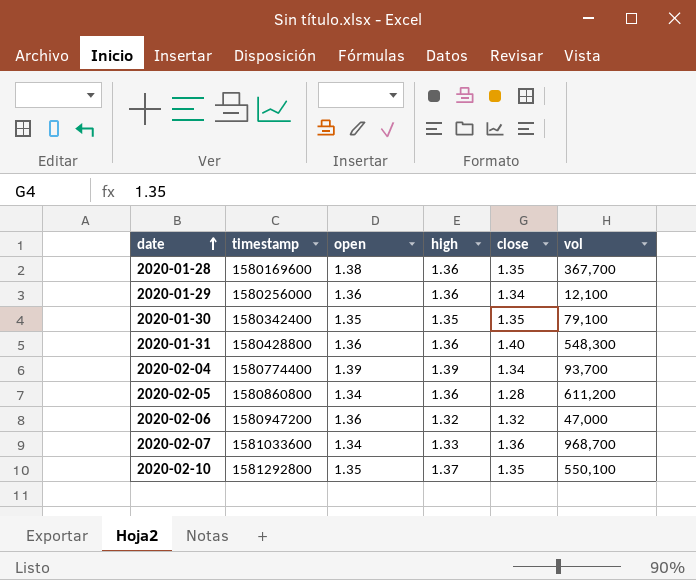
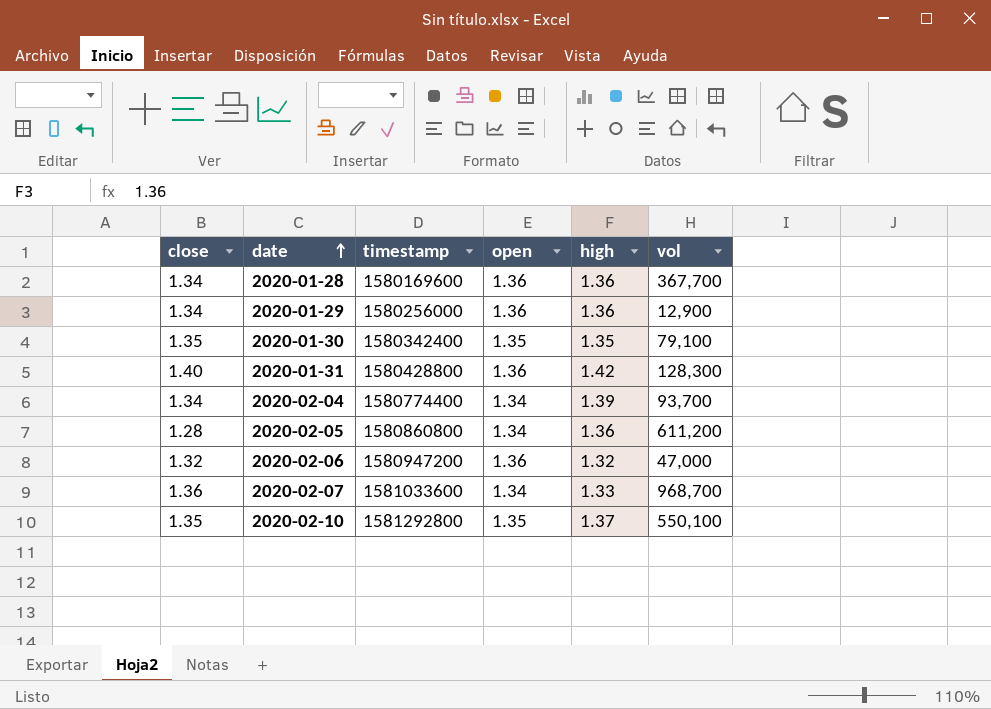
column close | position: 5 -> 1
2020-01-28 | close: 1.35 -> 1.34
2020-01-28 | open: 1.38 -> 1.36
2020-01-29 | vol: 12,100 -> 12,900
2020-01-31 | high: 1.36 -> 1.42
2020-01-31 | vol: 548,300 -> 128,300
2020-02-04 | open: 1.39 -> 1.34

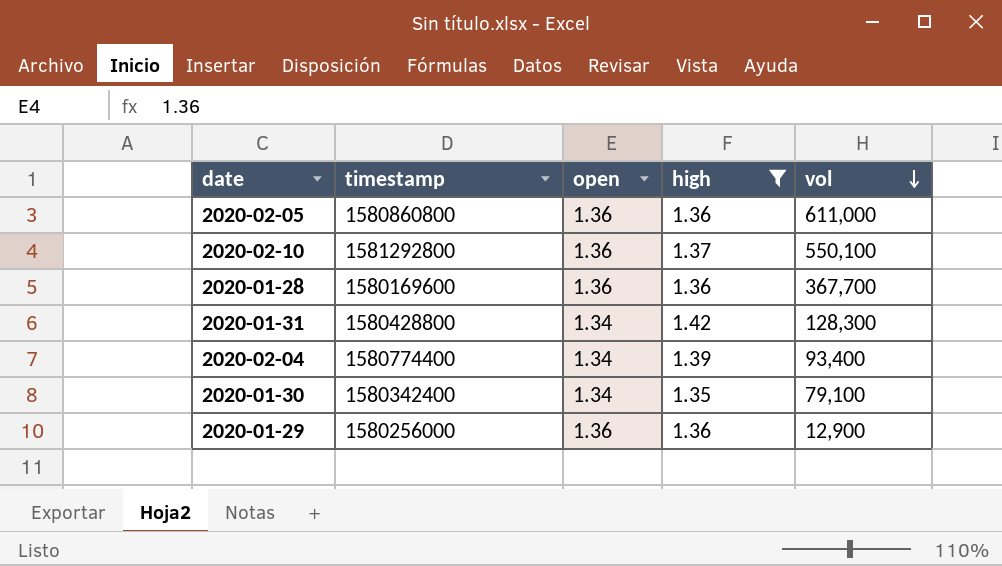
filter: none -> high >= 1.35
row order: date ascending -> vol descending
column close | position: 1 -> none
2020-02-05 | open: 1.34 -> 1.36
2020-02-05 | vol: 611,200 -> 611,000
2020-02-10 | open: 1.35 -> 1.36
2020-01-31 | open: 1.36 -> 1.34
2020-02-04 | vol: 93,700 -> 93,400
2020-01-30 | open: 1.35 -> 1.34

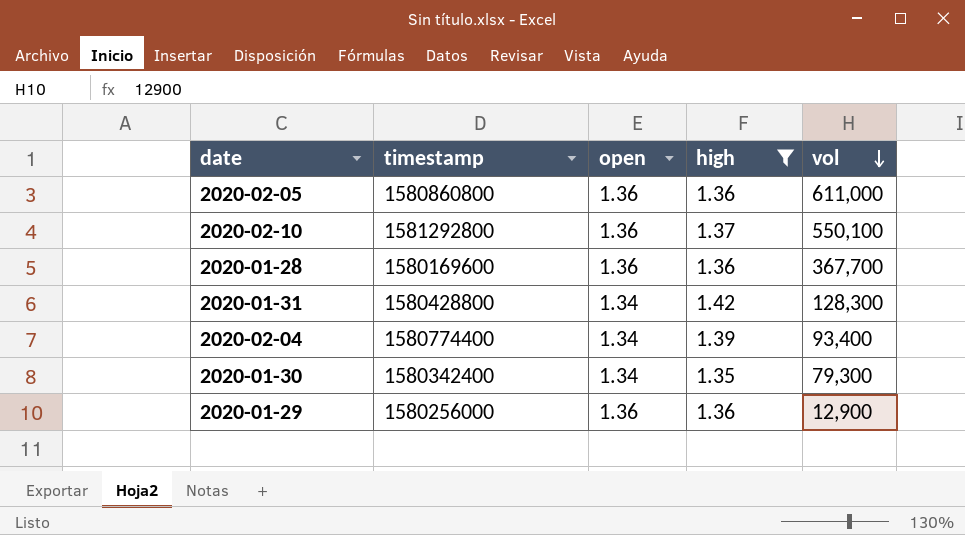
2020-01-30 | vol: 79,100 -> 79,300

